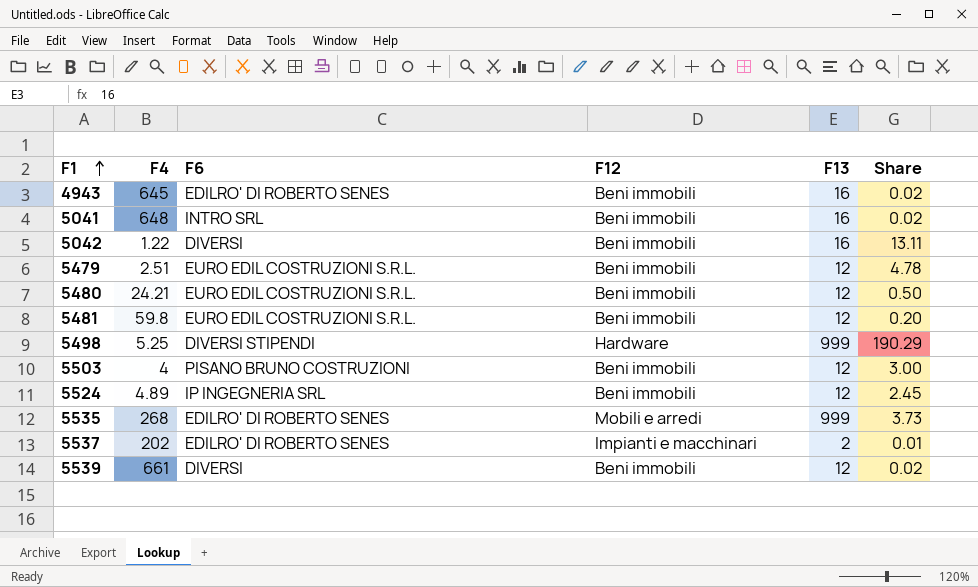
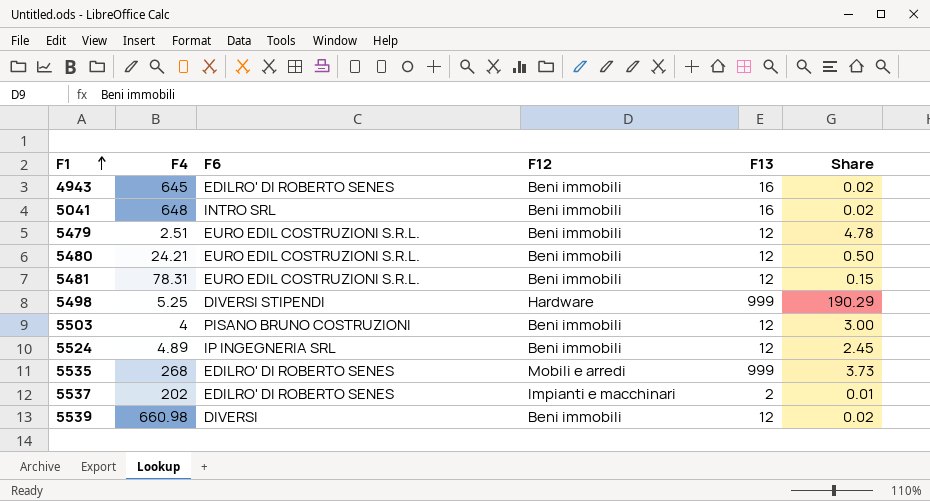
row 5042: 1.22 | DIVERSI | Beni immobili | 16 | 13.11 -> none
5481 | F4: 59.8 -> 78.31
5481 | Share: 0.20 -> 0.15
5539 | F4: 661 -> 660.98

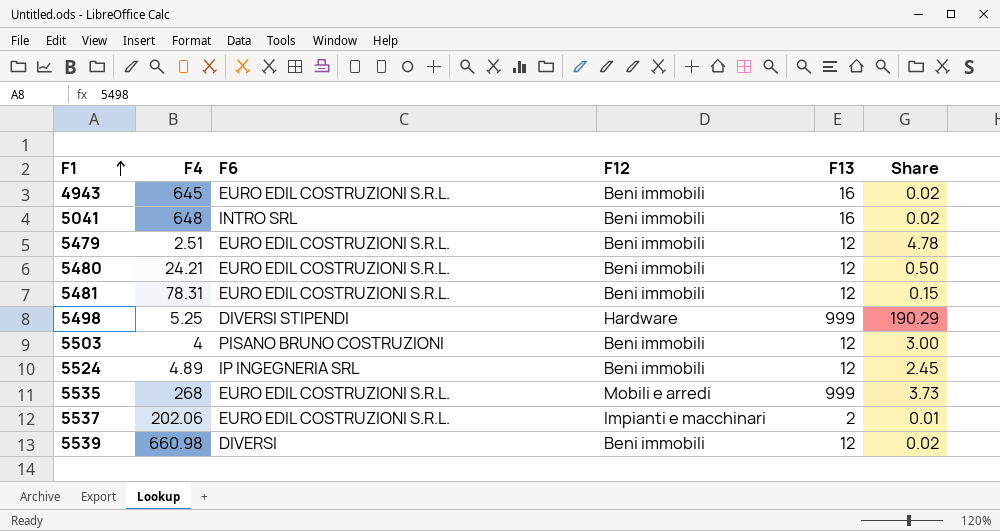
4943 | F6: EDILRO' DI ROBERTO SENES -> EURO EDIL COSTRUZIONI S.R.L.
5535 | F6: EDILRO' DI ROBERTO SENES -> EURO EDIL COSTRUZIONI S.R.L.
5537 | F4: 202 -> 202.06
5537 | F6: EDILRO' DI ROBERTO SENES -> EURO EDIL COSTRUZIONI S.R.L.

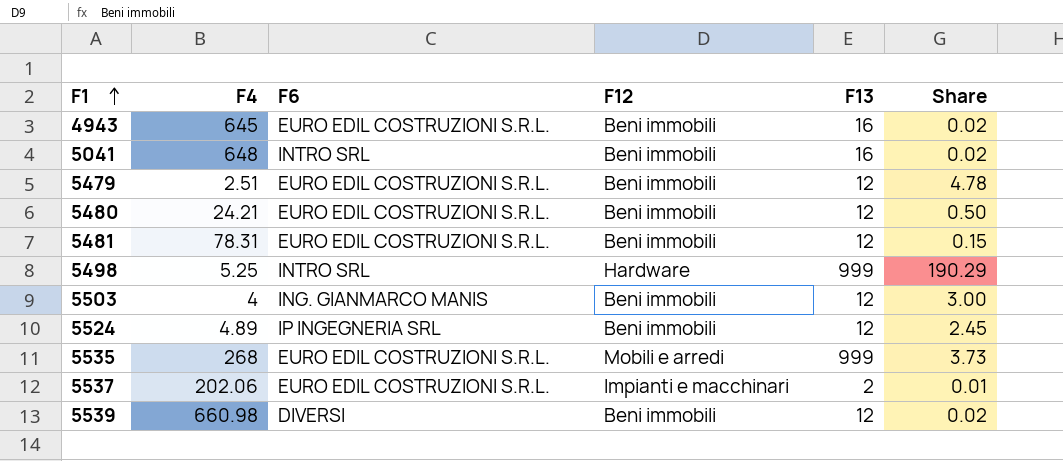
5498 | F6: DIVERSI STIPENDI -> INTRO SRL
5503 | F6: PISANO BRUNO COSTRUZIONI -> ING. GIANMARCO MANIS

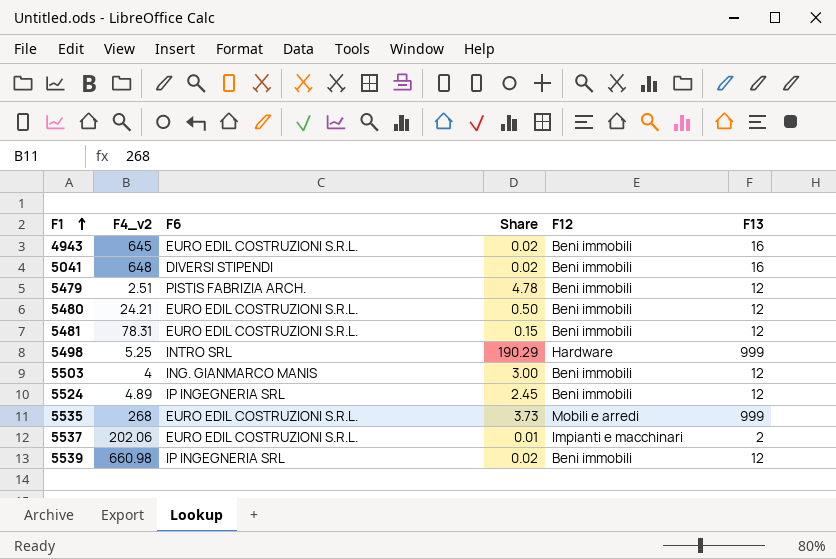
column name: F4 -> F4_v2
column Share | position: 6 -> 4
5041 | F6: INTRO SRL -> DIVERSI STIPENDI
5479 | F6: EURO EDIL COSTRUZIONI S.R.L. -> PISTIS FABRIZIA ARCH.
5539 | F6: DIVERSI -> IP INGEGNERIA SRL

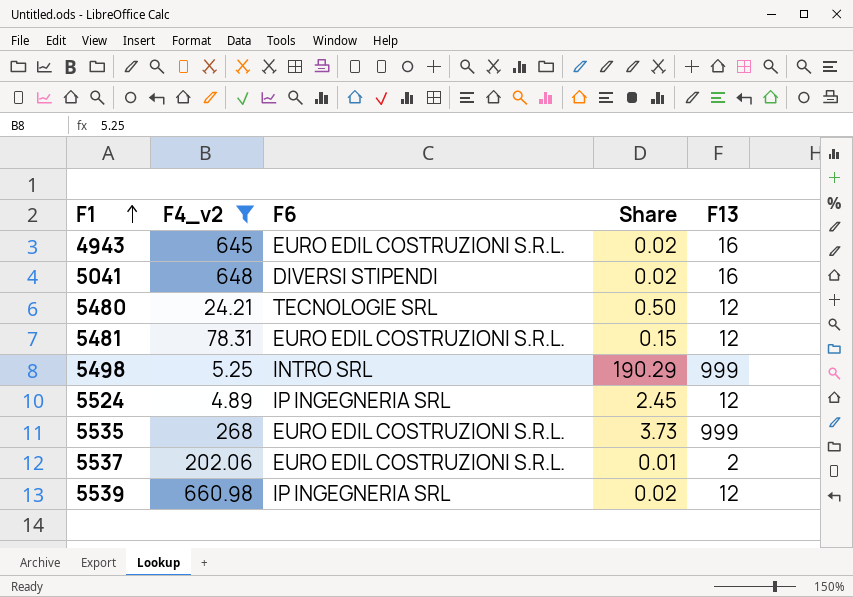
filter: none -> F4_v2 >= 4.89
column F12 | position: 5 -> none
5480 | F6: EURO EDIL COSTRUZIONI S.R.L. -> TECNOLOGIE SRL

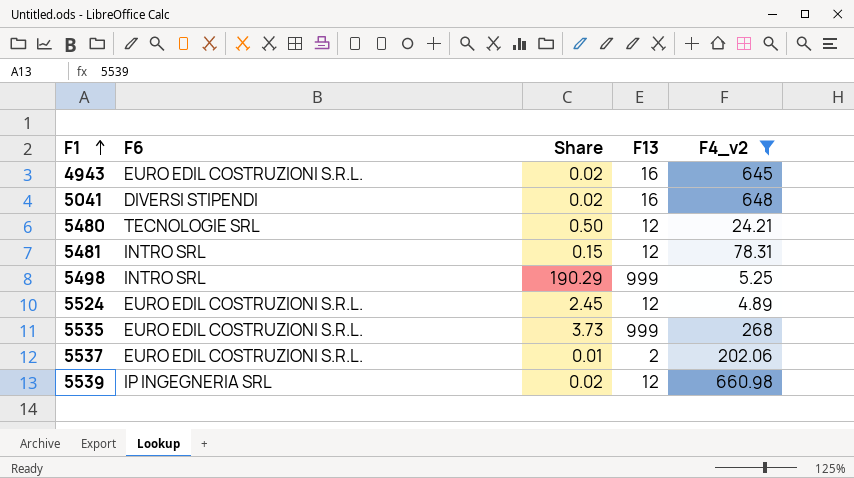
column F4_v2 | position: 2 -> 5
5481 | F6: EURO EDIL COSTRUZIONI S.R.L. -> INTRO SRL
5524 | F6: IP INGEGNERIA SRL -> EURO EDIL COSTRUZIONI S.R.L.

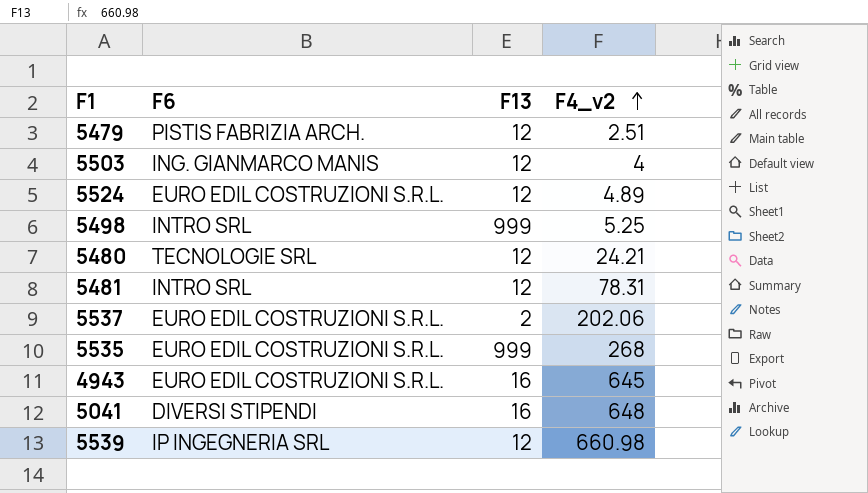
filter: F4_v2 >= 4.89 -> none
row order: F1 ascending -> F4_v2 ascending
column Share | formula: [F13] / [F4_v2] -> none

